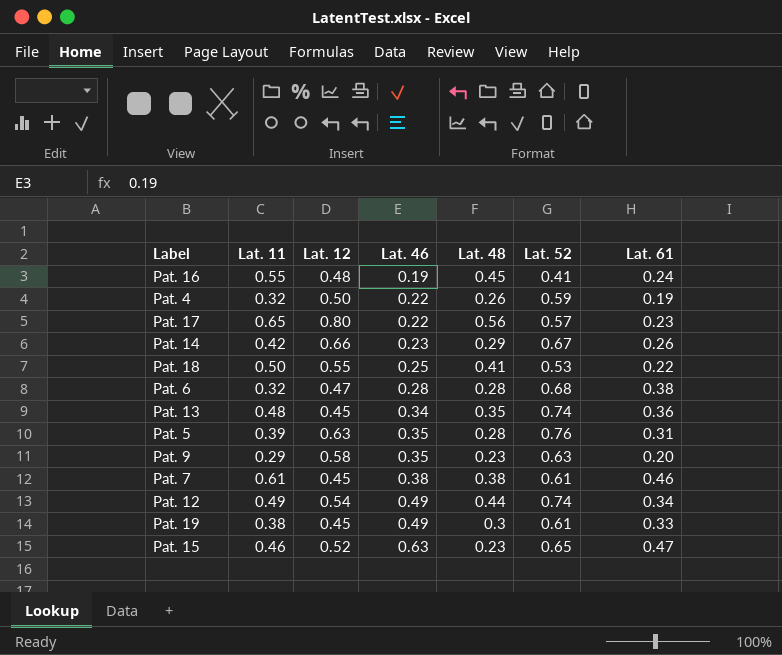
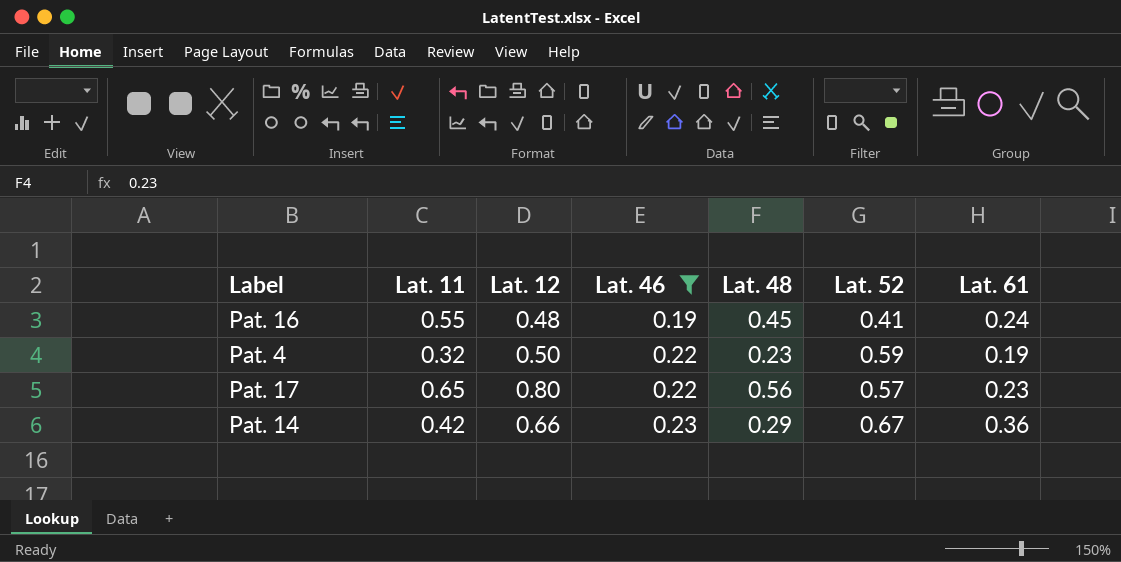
filter: none -> Lat. 46 <= 0.23
Pat. 4 | Lat. 48: 0.26 -> 0.23
Pat. 14 | Lat. 61: 0.26 -> 0.36

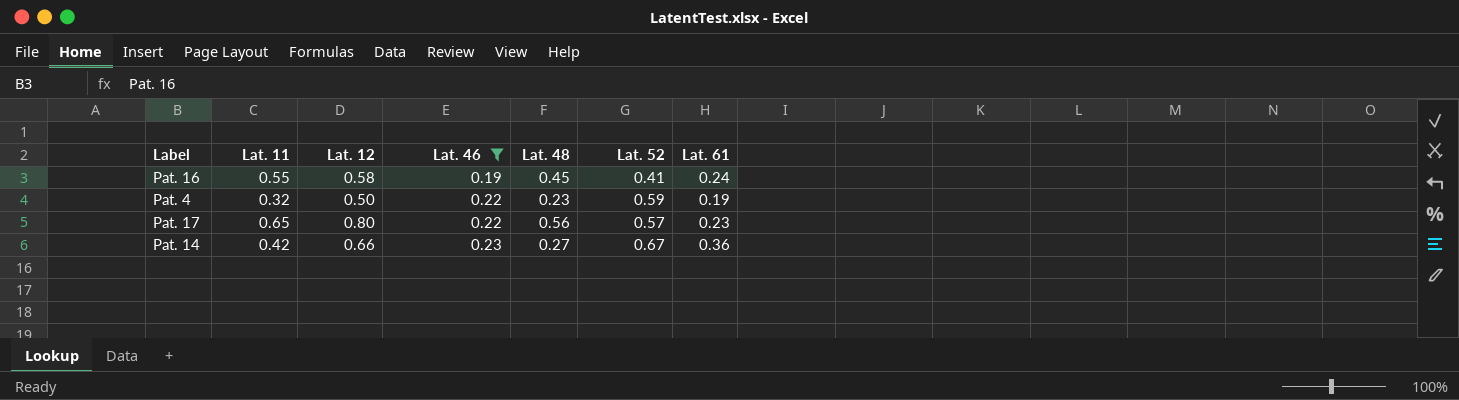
Pat. 16 | Lat. 12: 0.48 -> 0.58
Pat. 14 | Lat. 48: 0.29 -> 0.27

